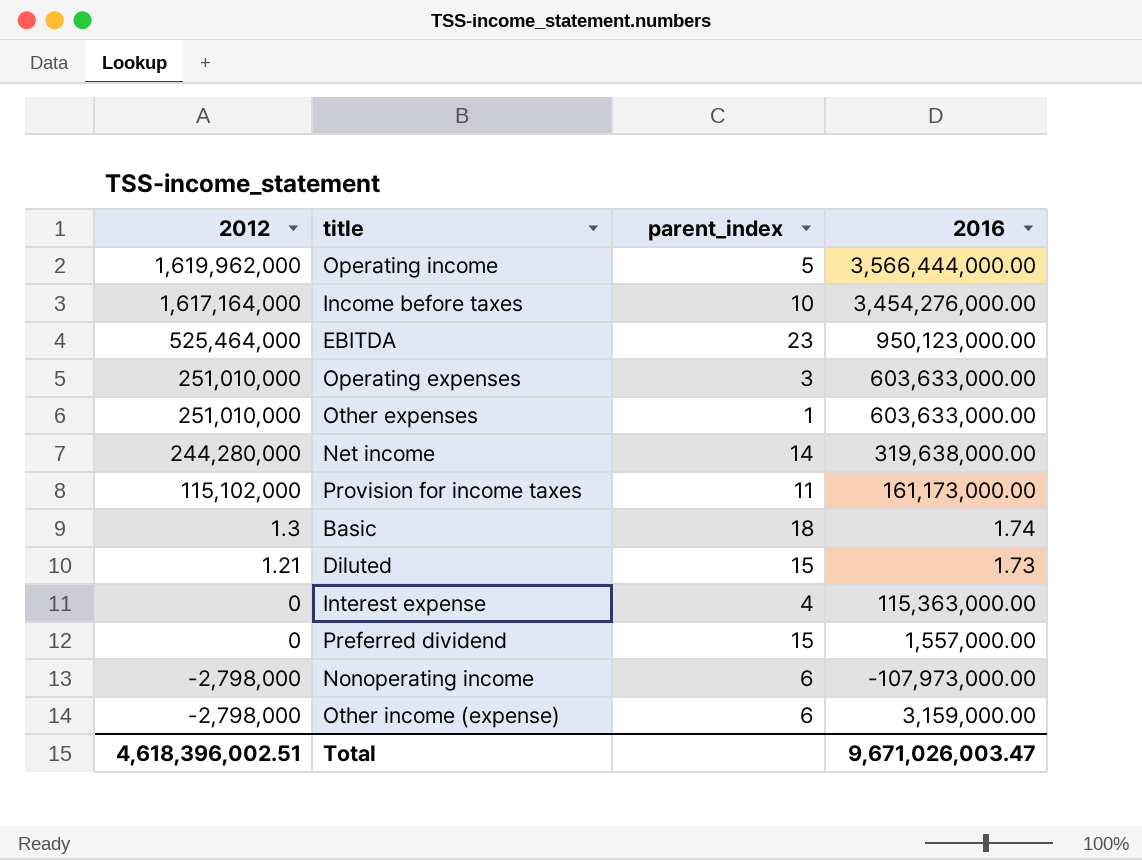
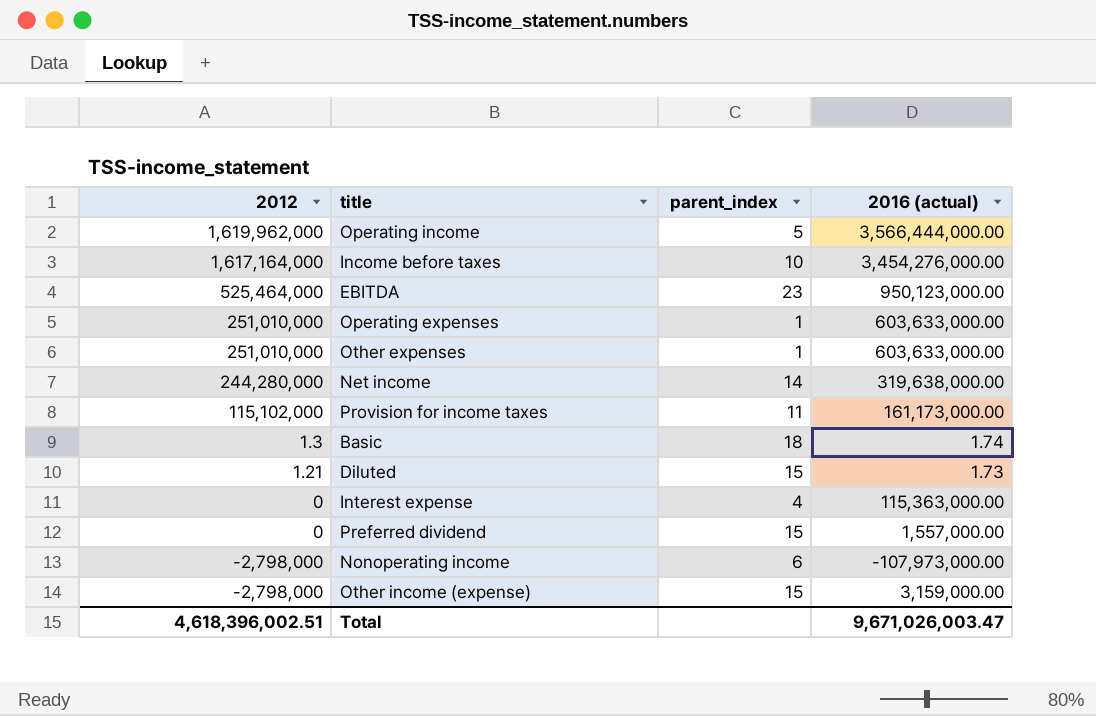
column name: 2016 -> 2016 (actual)
Operating expenses | parent_index: 3 -> 1
Other income (expense) | parent_index: 6 -> 15

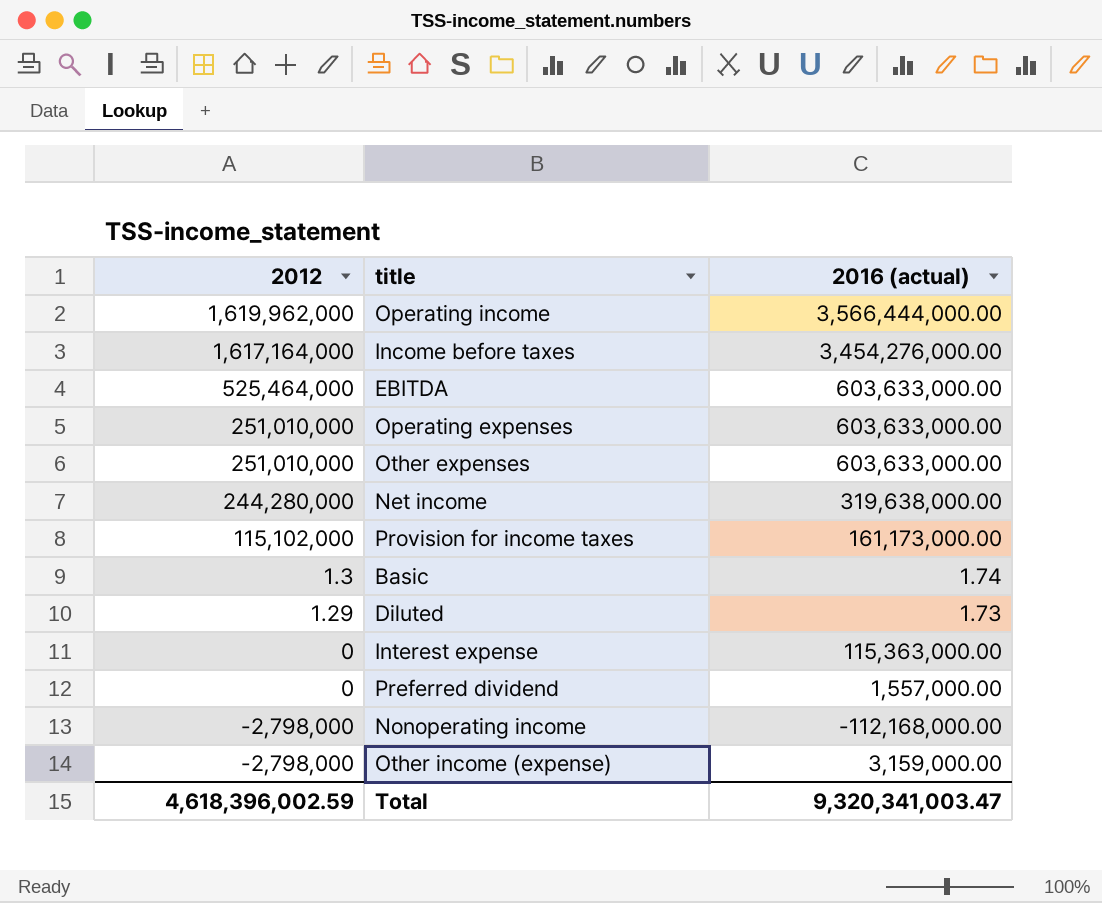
column parent_index | position: 3 -> none
EBITDA | 2016 (actual): 950,123,000.00 -> 603,633,000.00
Diluted | 2012: 1.21 -> 1.29
Nonoperating income | 2016 (actual): -107,973,000.00 -> -112,168,000.00
Total | 2012: 4,618,396,002.51 -> 4,618,396,002.59
Total | 2016 (actual): 9,671,026,003.47 -> 9,320,341,003.47

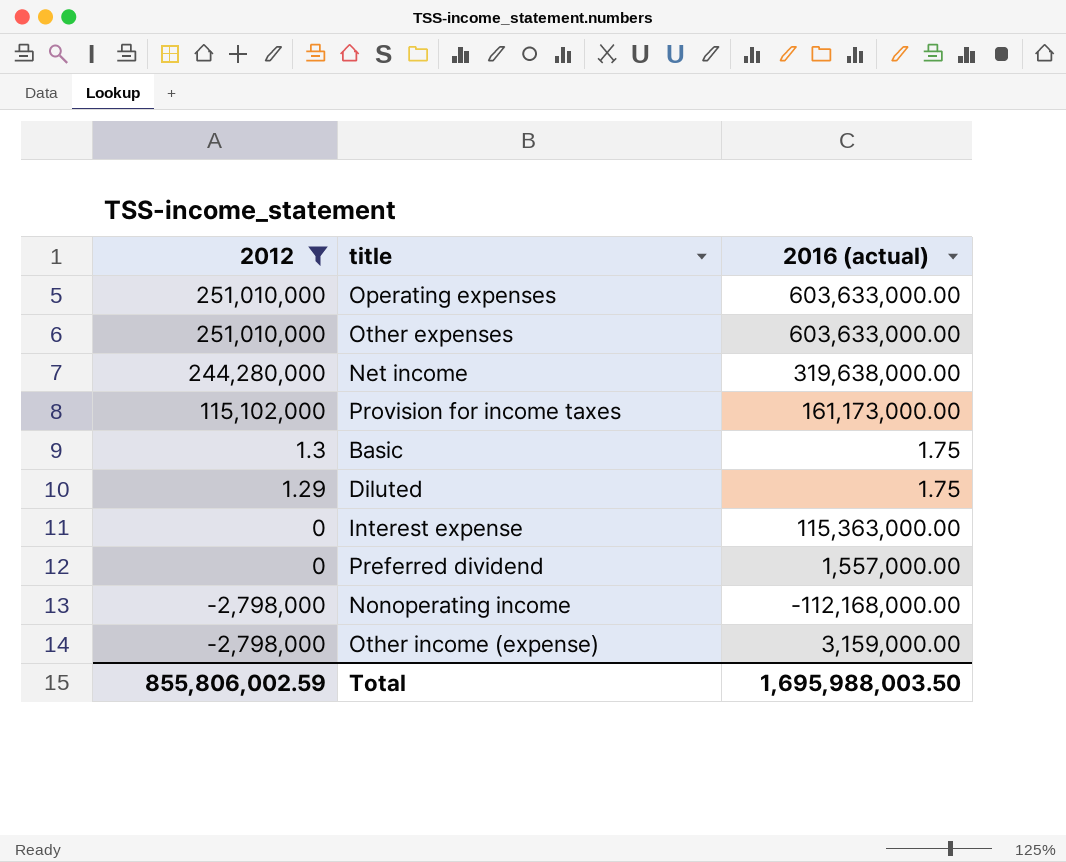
filter: none -> 2012 <= 251,010,000
Basic | 2016 (actual): 1.74 -> 1.75
Diluted | 2016 (actual): 1.73 -> 1.75
Total | 2012: 4,618,396,002.59 -> 855,806,002.59
Total | 2016 (actual): 9,320,341,003.47 -> 1,695,988,003.50

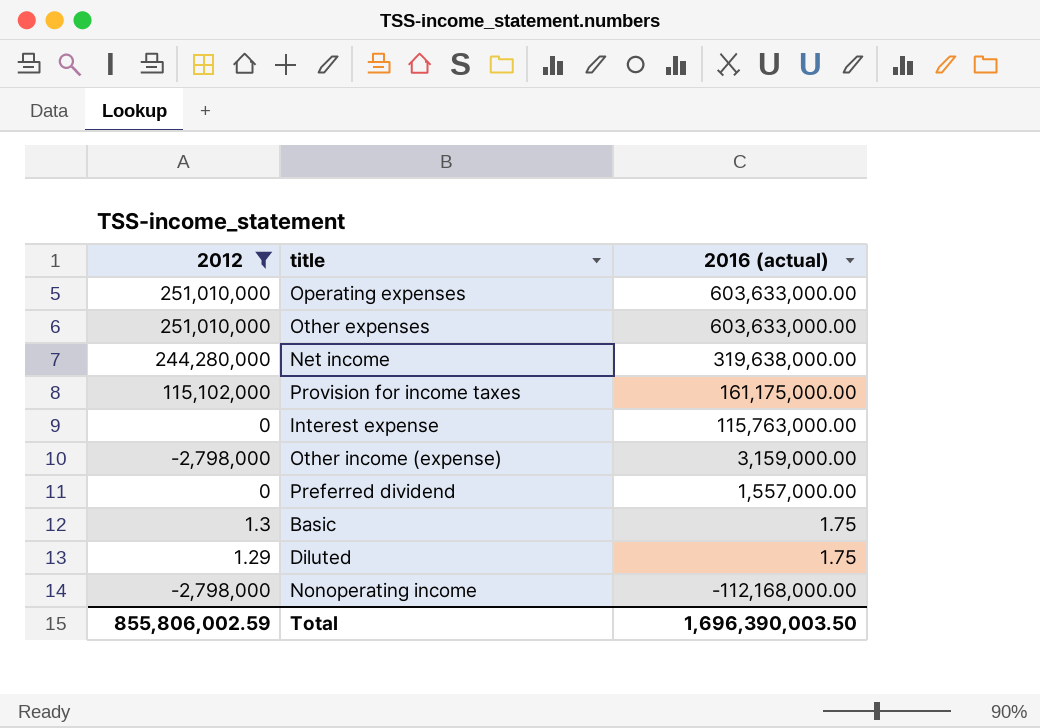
row order: 2012 descending -> 2016 (actual) descending
Provision for income taxes | 2016 (actual): 161,173,000.00 -> 161,175,000.00
Interest expense | 2016 (actual): 115,363,000.00 -> 115,763,000.00
Total | 2016 (actual): 1,695,988,003.50 -> 1,696,390,003.50

